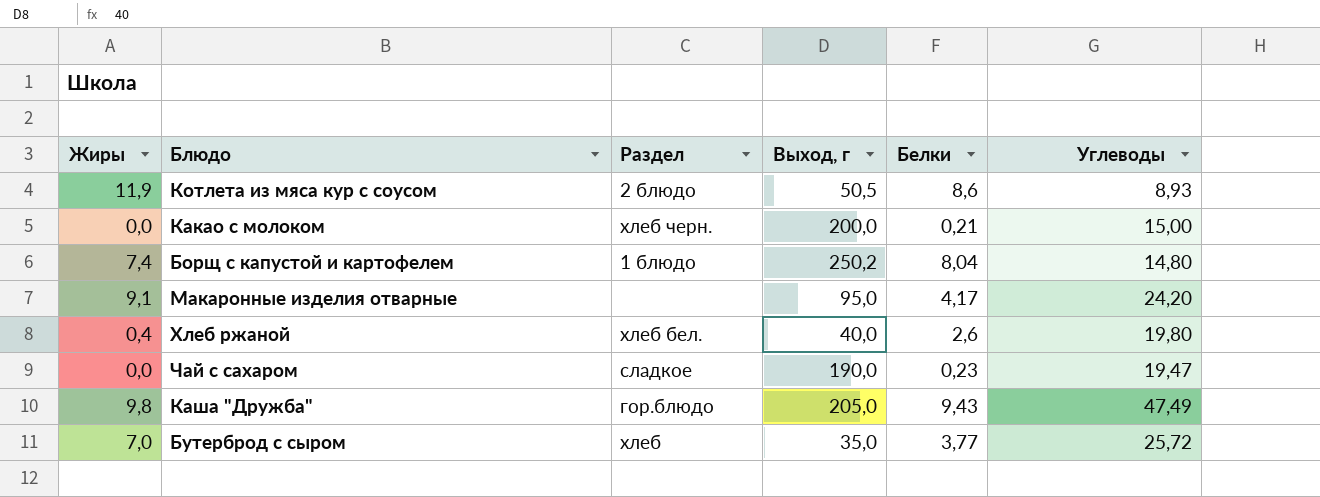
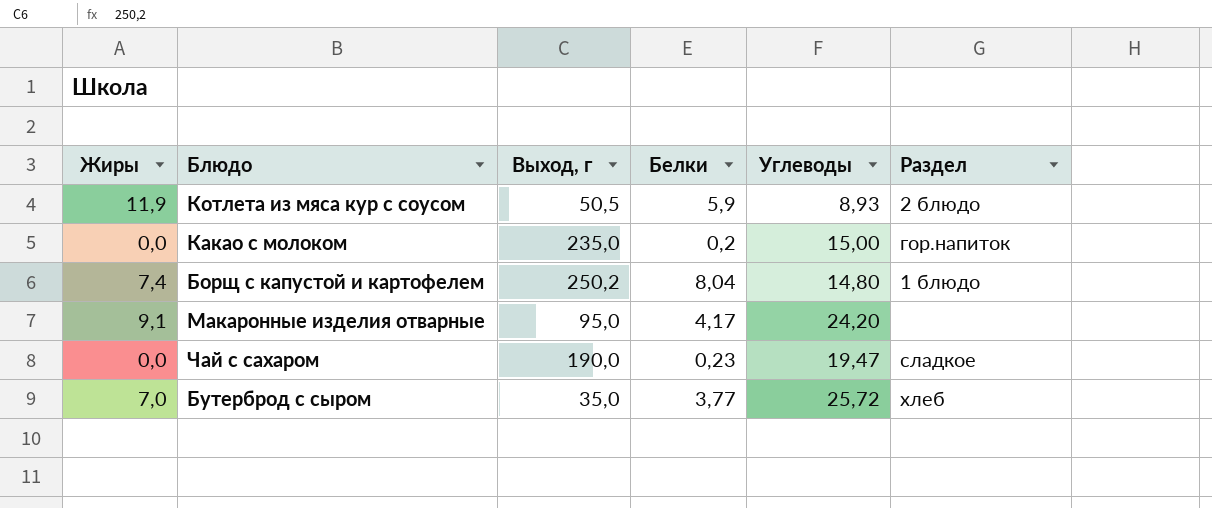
column Раздел | position: 3 -> 6
row Хлеб ржаной: 0,4 | хлеб бел. | 40,0 | 2,6 | 19,80 -> none
row Каша "Дружба": 9,8 | гор.блюдо | 205,0 | 9,43 | 47,49 -> none
Котлета из мяса кур с соусом | Белки: 8,6 -> 5,9
Какао с молоком | Выход, г: 200,0 -> 235,0
Какао с молоком | Белки: 0,21 -> 0,2
Какао с молоком | Раздел: хлеб черн. -> гор.напиток

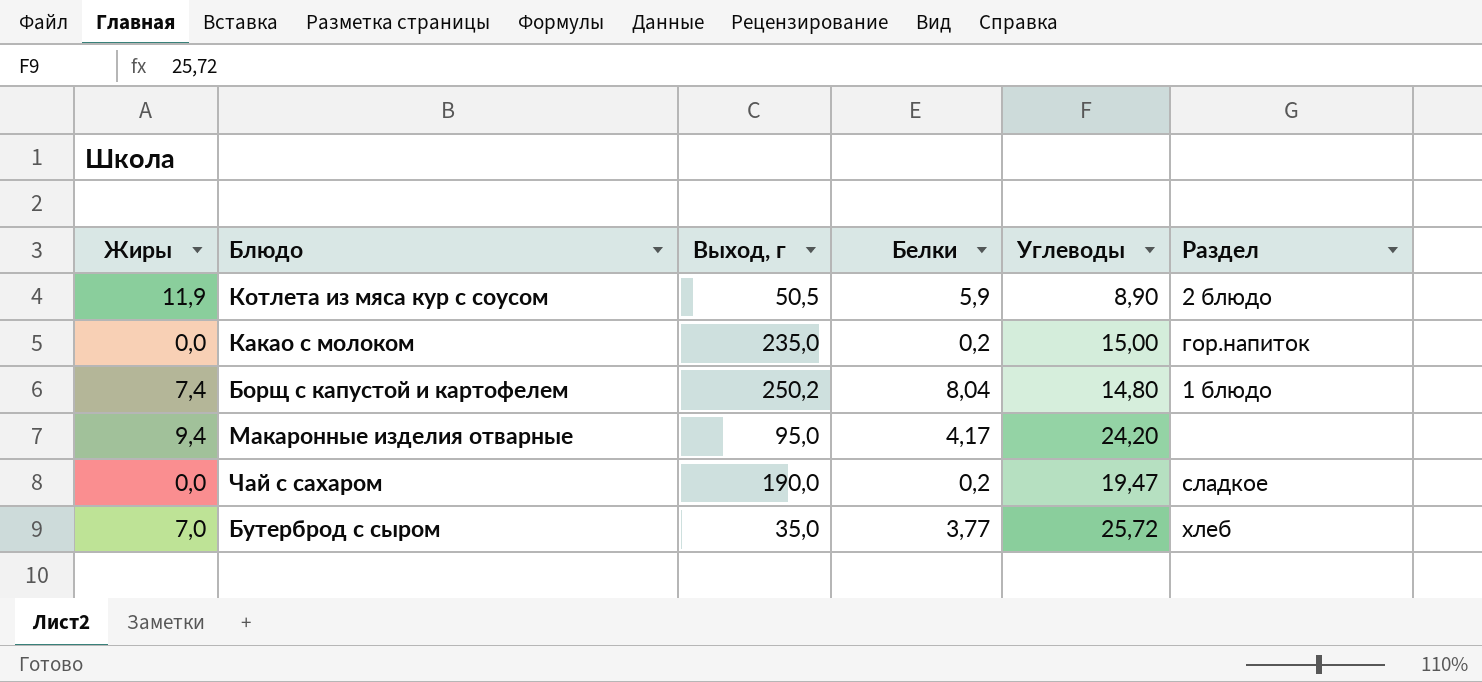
Котлета из мяса кур с соусом | Углеводы: 8,93 -> 8,90
Макаронные изделия отварные | Жиры: 9,1 -> 9,4
Чай с сахаром | Белки: 0,23 -> 0,2

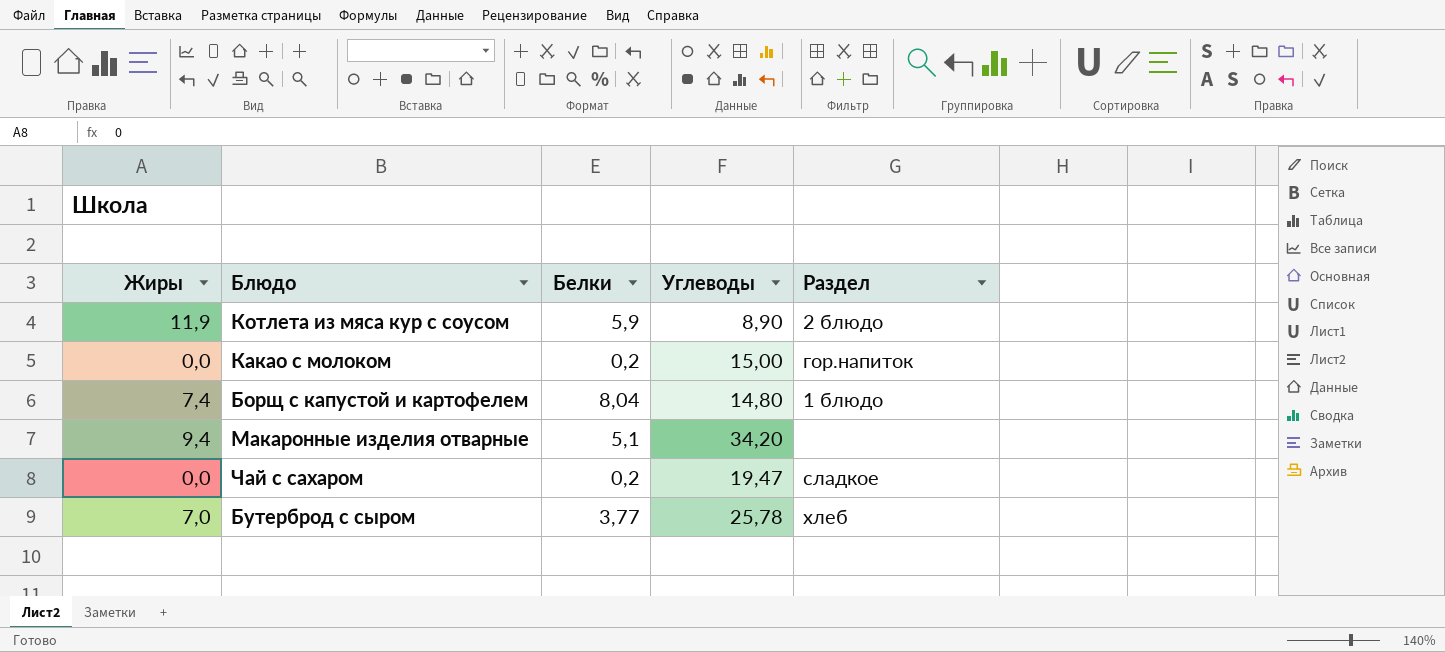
column Выход, г | position: 3 -> none
Макаронные изделия отварные | Белки: 4,17 -> 5,1
Макаронные изделия отварные | Углеводы: 24,20 -> 34,20
Бутерброд с сыром | Углеводы: 25,72 -> 25,78

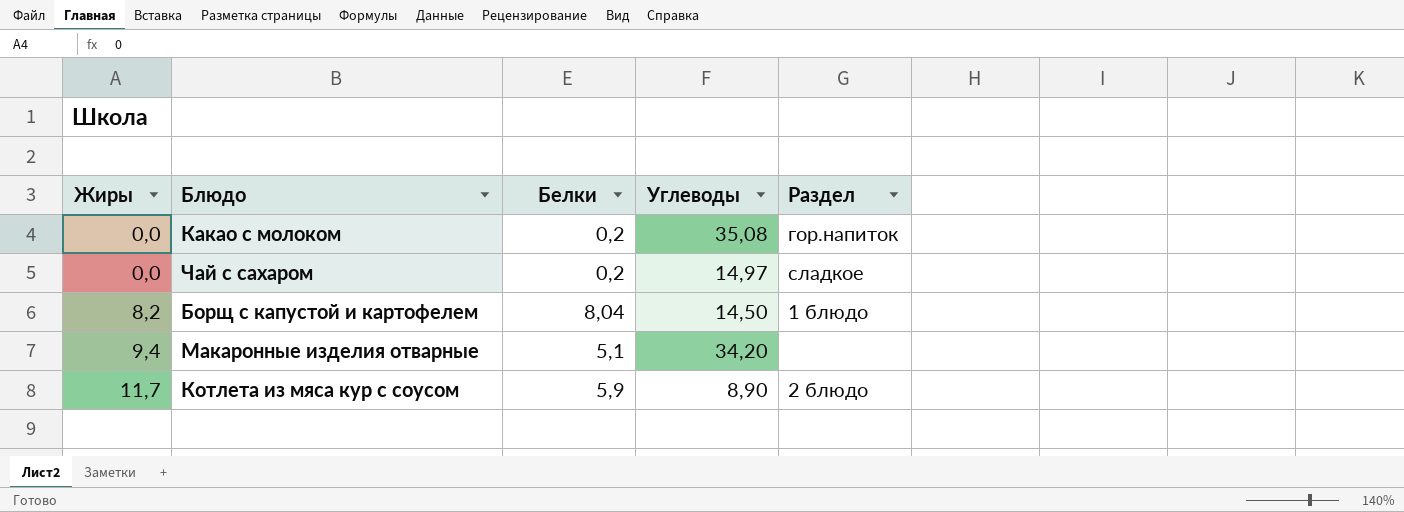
row order: none -> Жиры ascending
row Бутерброд с сыром: 7,0 | 3,77 | 25,78 | хлеб -> none
Какао с молоком | Углеводы: 15,00 -> 35,08
Чай с сахаром | Углеводы: 19,47 -> 14,97
Борщ с капустой и картофелем | Жиры: 7,4 -> 8,2
Борщ с капустой и картофелем | Углеводы: 14,80 -> 14,50
Котлета из мяса кур с соусом | Жиры: 11,9 -> 11,7

